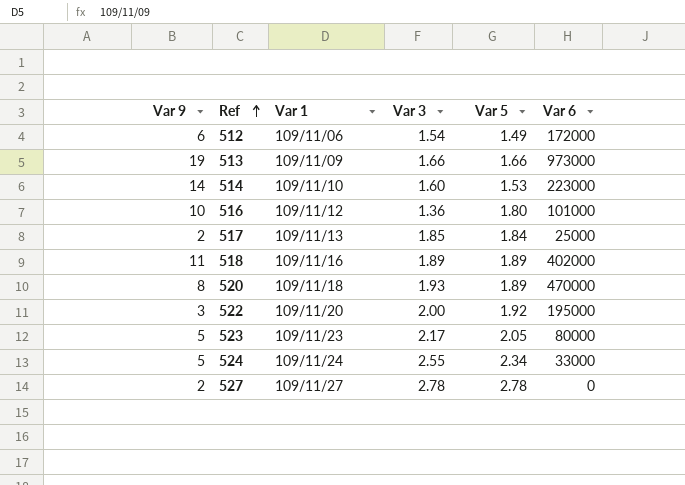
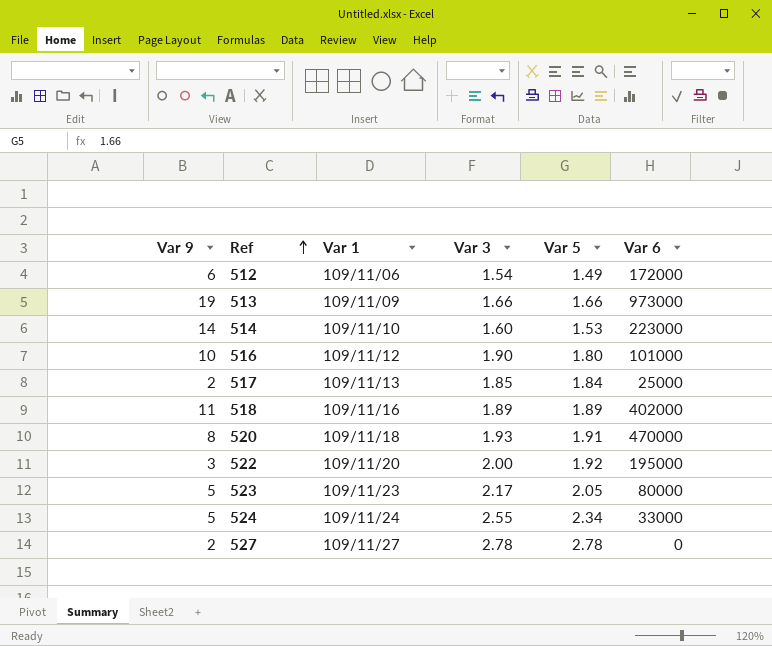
516 | Var 3: 1.36 -> 1.90
520 | Var 5: 1.89 -> 1.91

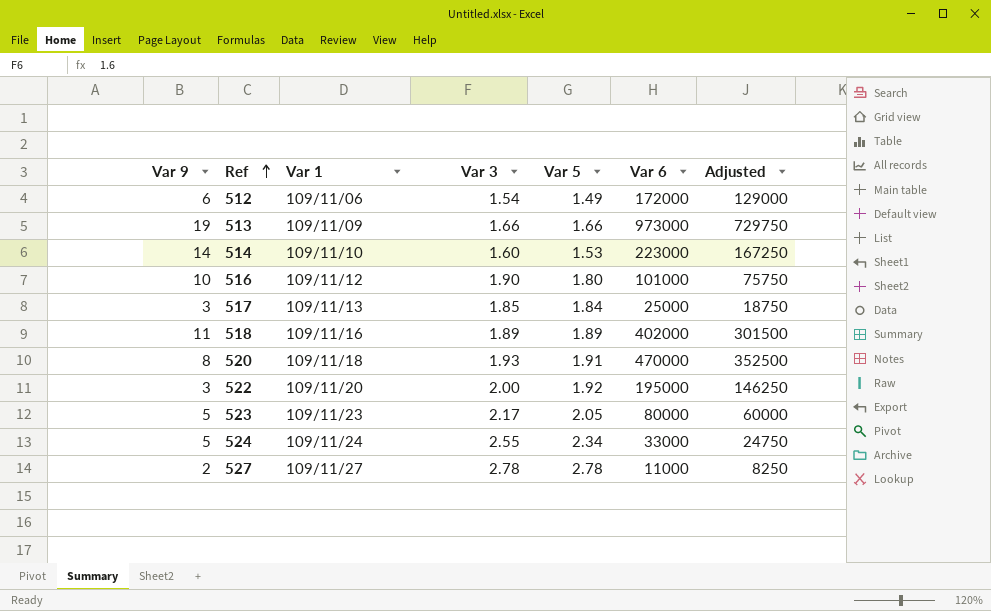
column Adjusted | formula: none -> [Var 6] * 0.75
517 | Var 9: 2 -> 3
527 | Var 6: 0 -> 11000

